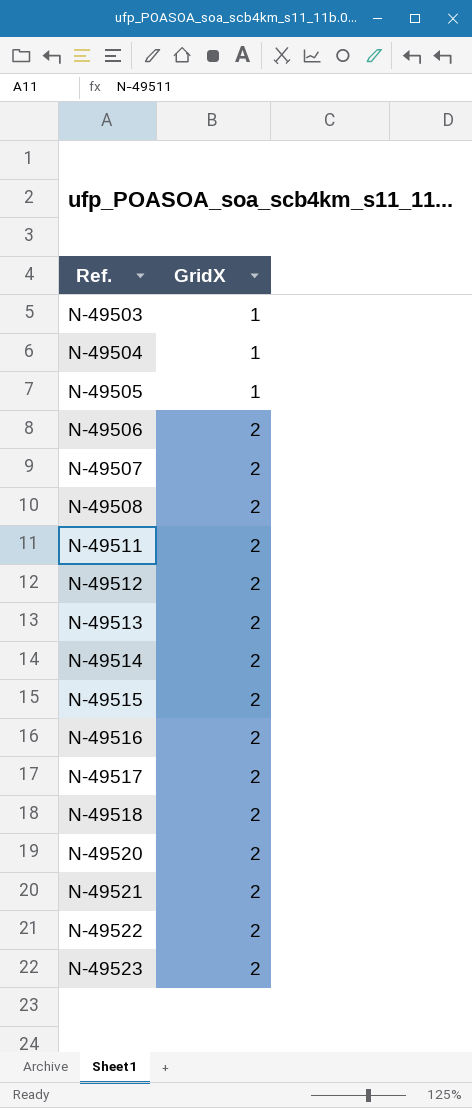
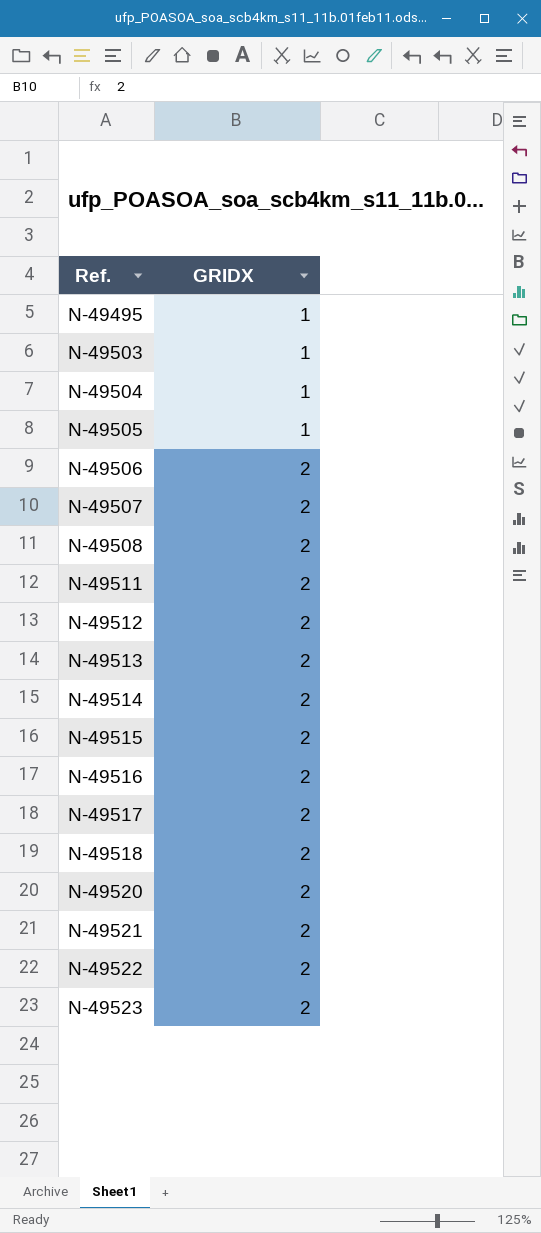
column name: GridX -> GRIDX
row N-49495: none -> 1

